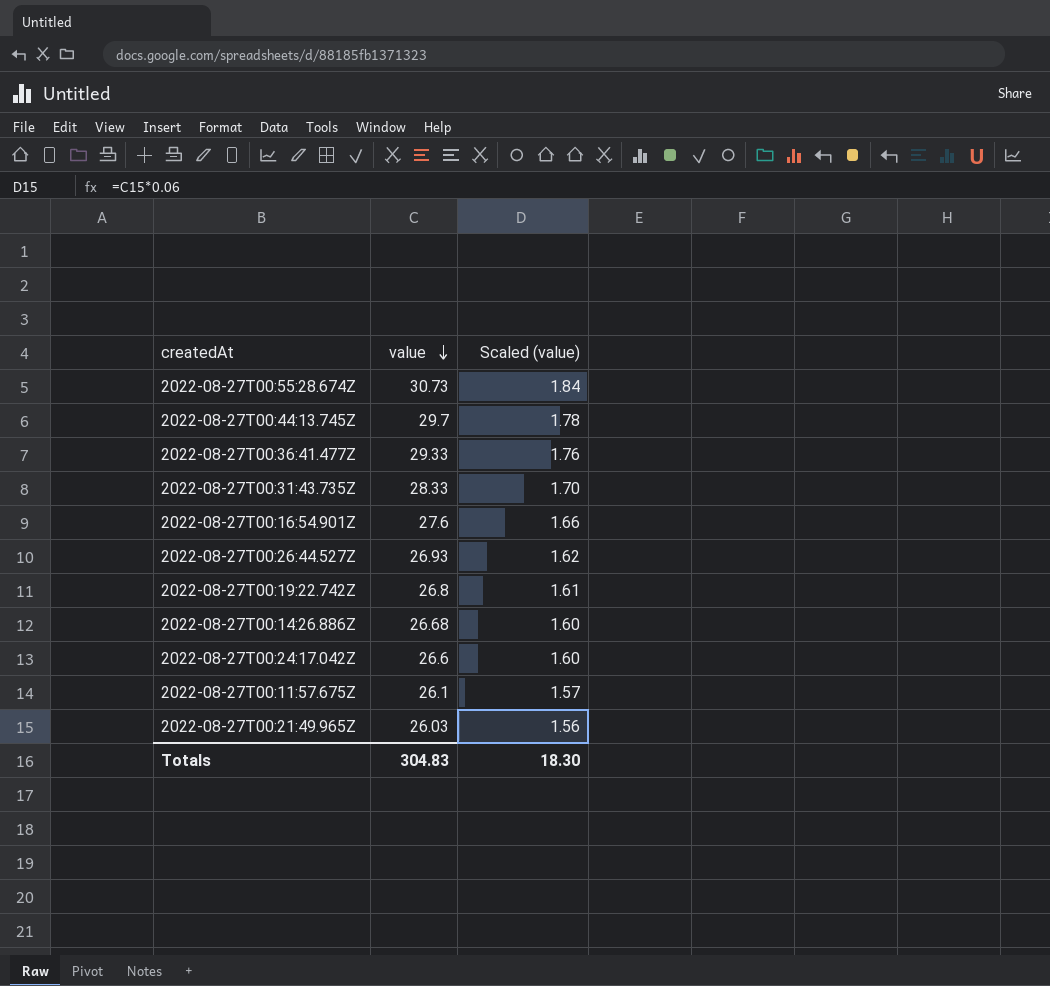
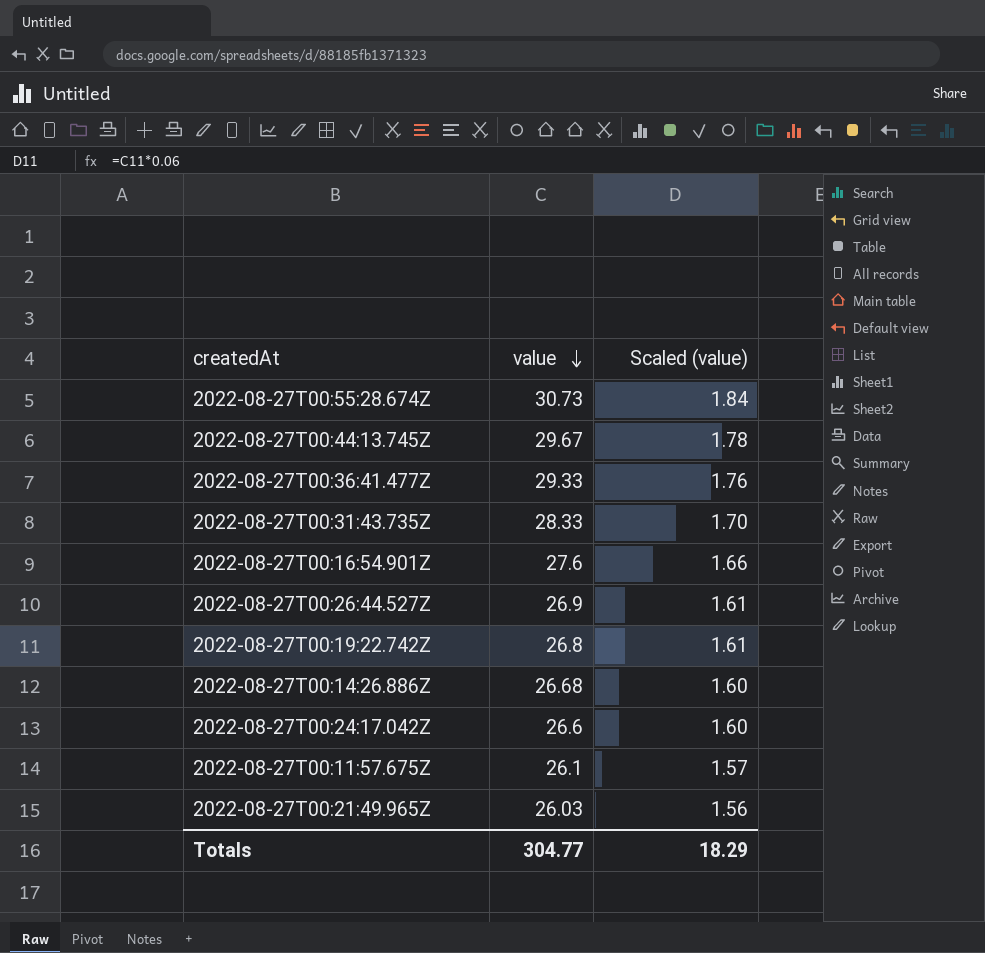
2022-08-27T00:44:13.745Z | value: 29.7 -> 29.67
2022-08-27T00:26:44.527Z | value: 26.93 -> 26.9
2022-08-27T00:26:44.527Z | Scaled (value): 1.62 -> 1.61
Totals | value: 304.83 -> 304.77
Totals | Scaled (value): 18.30 -> 18.29

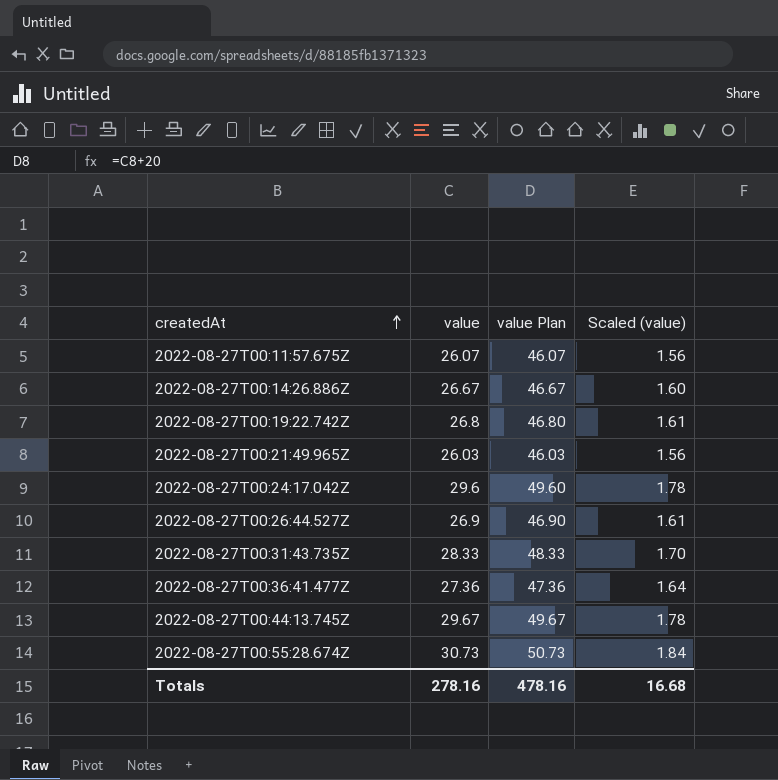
row order: value descending -> createdAt ascending
column value Plan | formula: none -> [value] + 20
row 2022-08-27T00:16:54.901Z: 27.6 | 1.66 -> none
2022-08-27T00:11:57.675Z | value: 26.1 -> 26.07
2022-08-27T00:11:57.675Z | Scaled (value): 1.57 -> 1.56
2022-08-27T00:14:26.886Z | value: 26.68 -> 26.67
2022-08-27T00:24:17.042Z | value: 26.6 -> 29.6
2022-08-27T00:24:17.042Z | Scaled (value): 1.60 -> 1.78
2022-08-27T00:36:41.477Z | value: 29.33 -> 27.36
2022-08-27T00:36:41.477Z | Scaled (value): 1.76 -> 1.64
Totals | value: 304.77 -> 278.16
Totals | Scaled (value): 18.29 -> 16.68

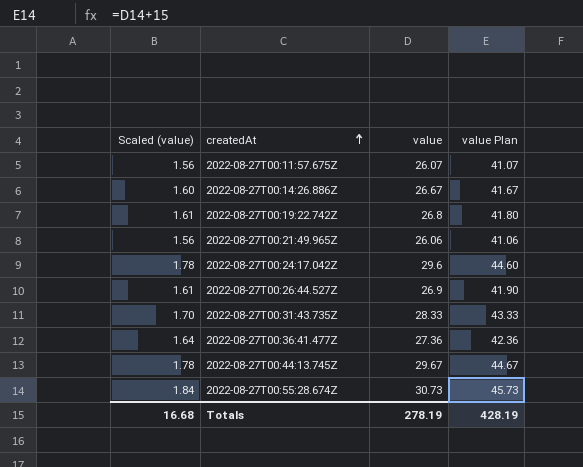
column Scaled (value) | position: 4 -> 1
column value Plan | formula: [value] + 20 -> [value] + 15
2022-08-27T00:21:49.965Z | value: 26.03 -> 26.06
Totals | value: 278.16 -> 278.19
Totals | value Plan: 478.16 -> 428.19

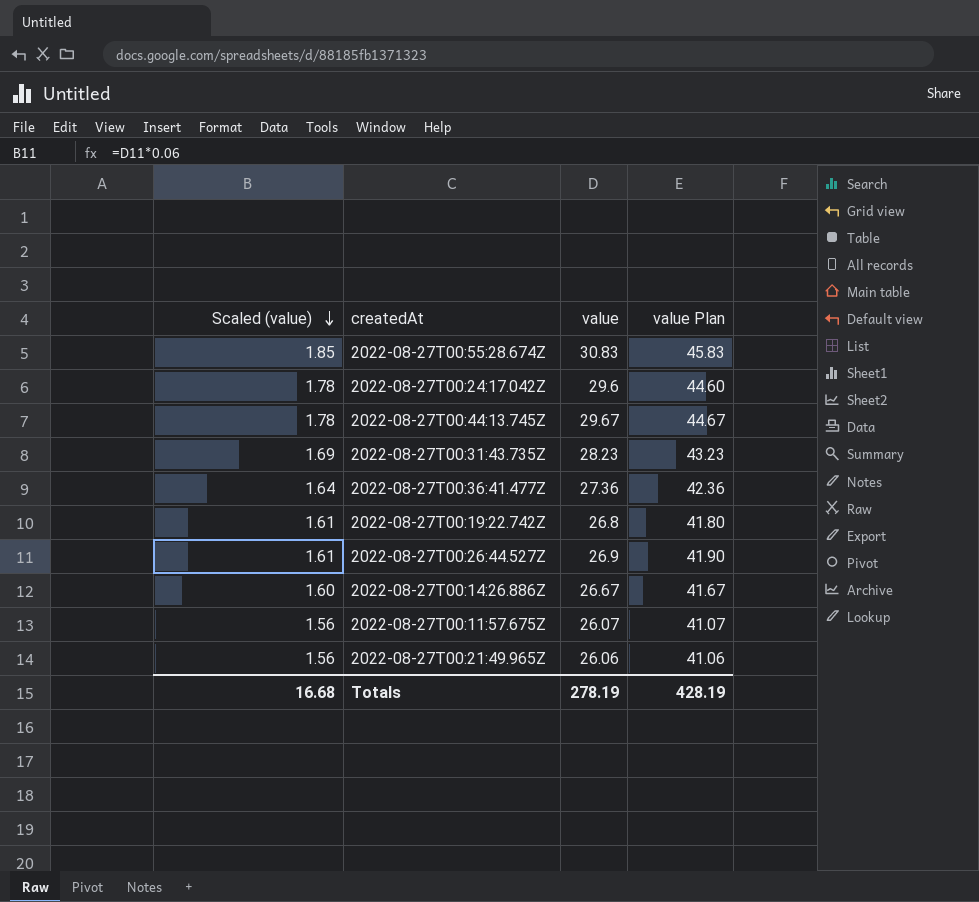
row order: createdAt ascending -> Scaled (value) descending
2022-08-27T00:55:28.674Z | Scaled (value): 1.84 -> 1.85
2022-08-27T00:55:28.674Z | value: 30.73 -> 30.83
2022-08-27T00:55:28.674Z | value Plan: 45.73 -> 45.83
2022-08-27T00:31:43.735Z | Scaled (value): 1.70 -> 1.69
2022-08-27T00:31:43.735Z | value: 28.33 -> 28.23
2022-08-27T00:31:43.735Z | value Plan: 43.33 -> 43.23

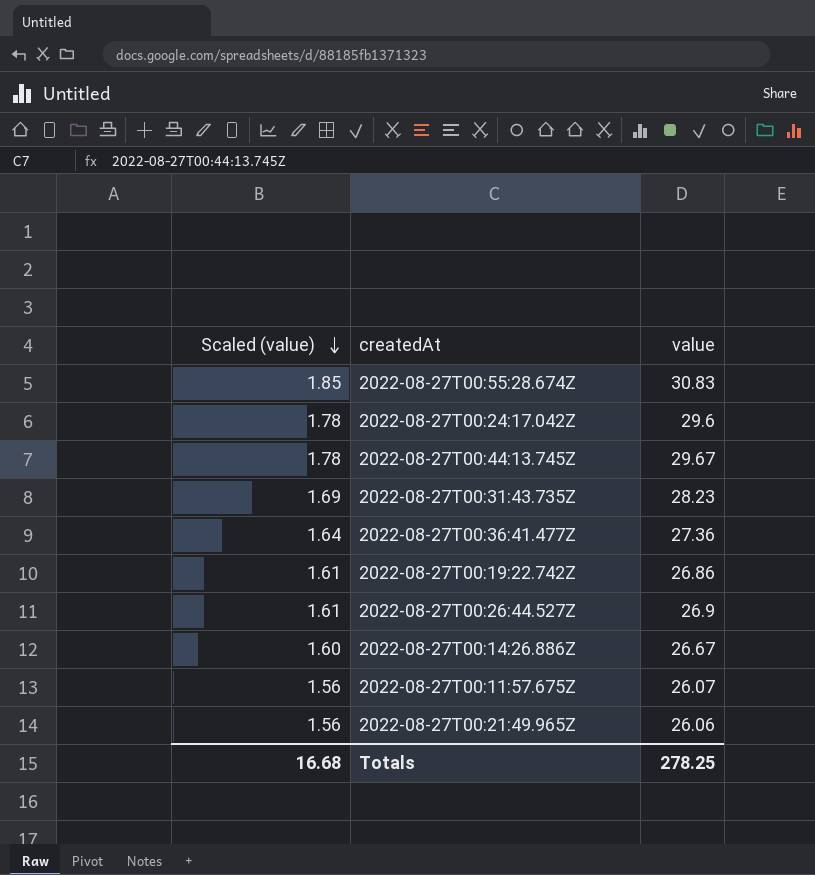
column value Plan | formula: [value] + 15 -> none
2022-08-27T00:19:22.742Z | value: 26.8 -> 26.86
Totals | value: 278.19 -> 278.25

